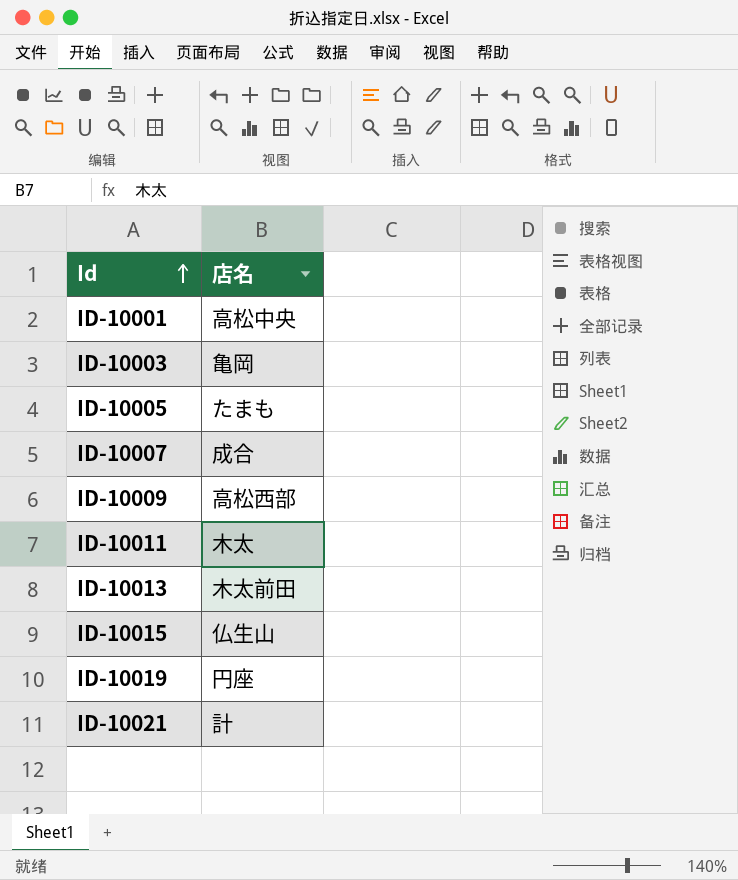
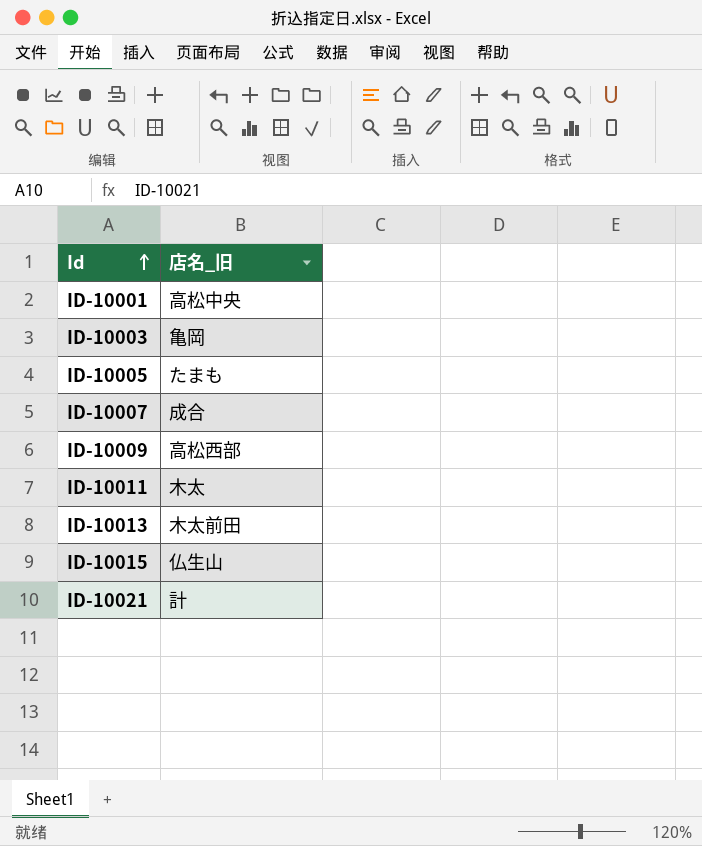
column name: 店名 -> 店名_旧
row ID-10019: 円座 -> none

